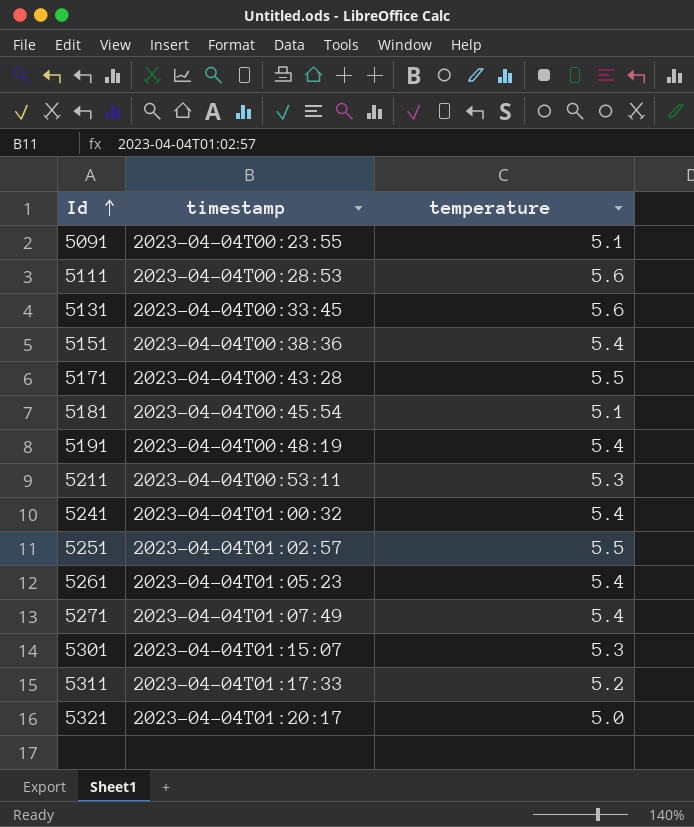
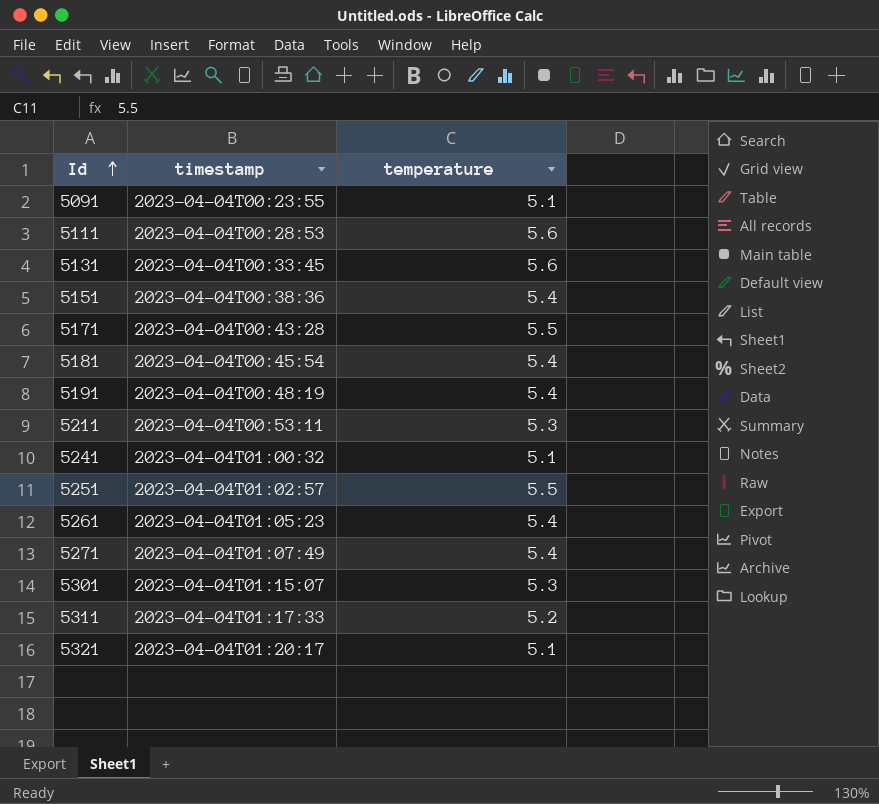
5181 | temperature: 5.1 -> 5.4
5241 | temperature: 5.4 -> 5.1
5321 | temperature: 5.0 -> 5.1

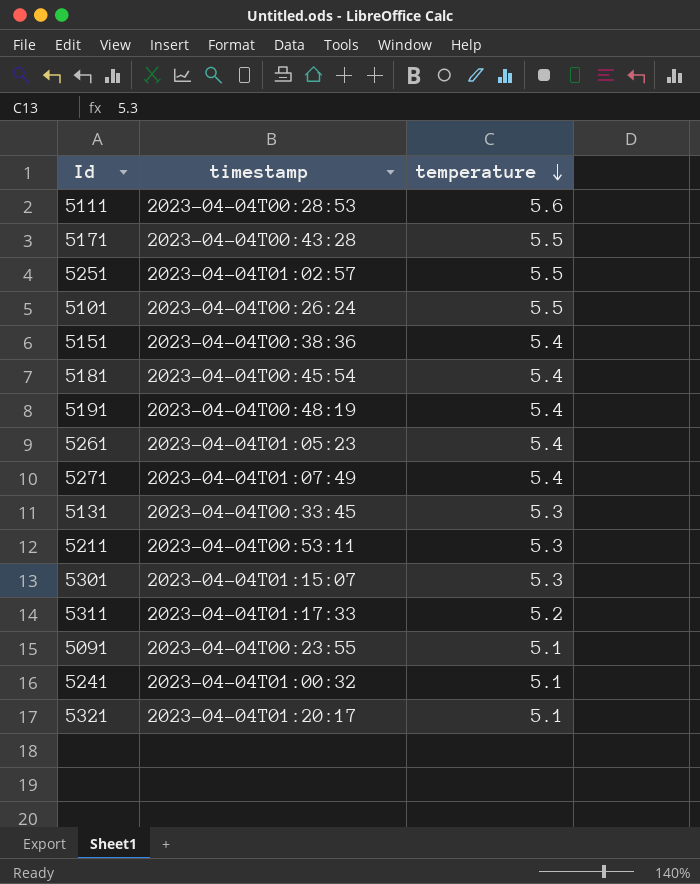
row order: Id ascending -> temperature descending
row 5101: none -> 2023-04-04T00:26:24 | 5.5
5131 | temperature: 5.6 -> 5.3

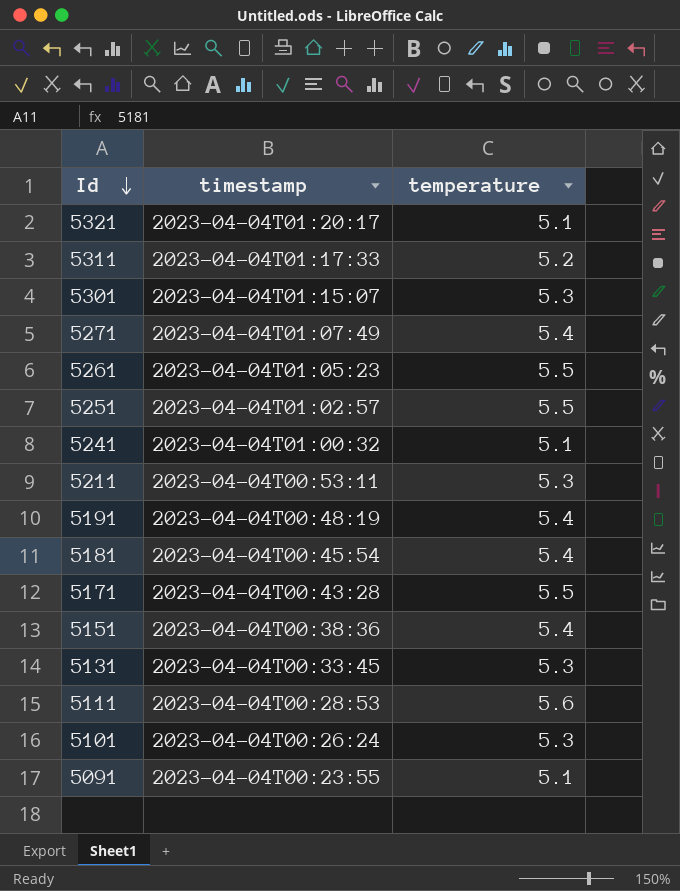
row order: temperature descending -> Id descending
5261 | temperature: 5.4 -> 5.5
5101 | temperature: 5.5 -> 5.3

